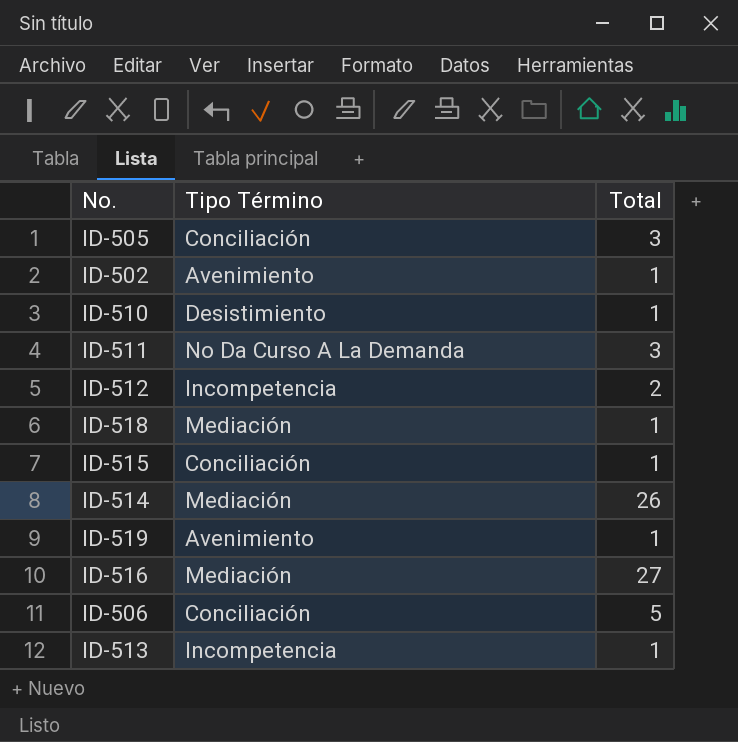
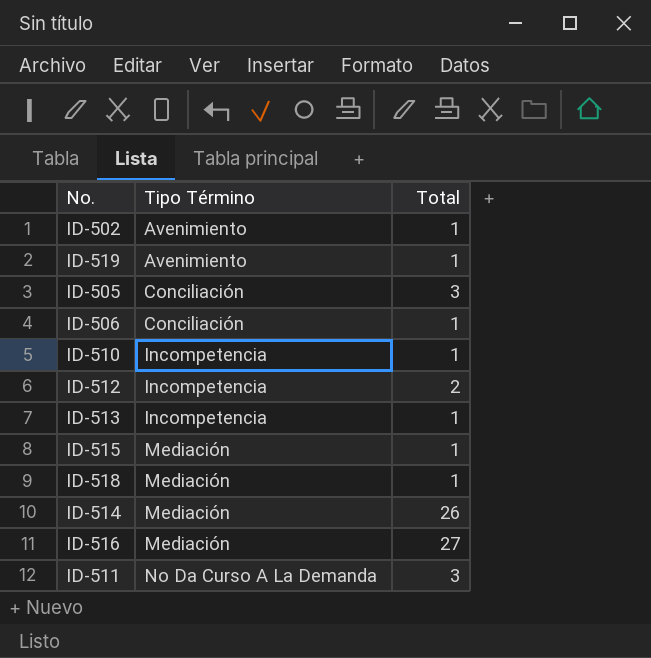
row order: none -> Tipo Término ascending
ID-506 | Total: 5 -> 1
ID-510 | Tipo Término: Desistimiento -> Incompetencia
ID-515 | Tipo Término: Conciliación -> Mediación

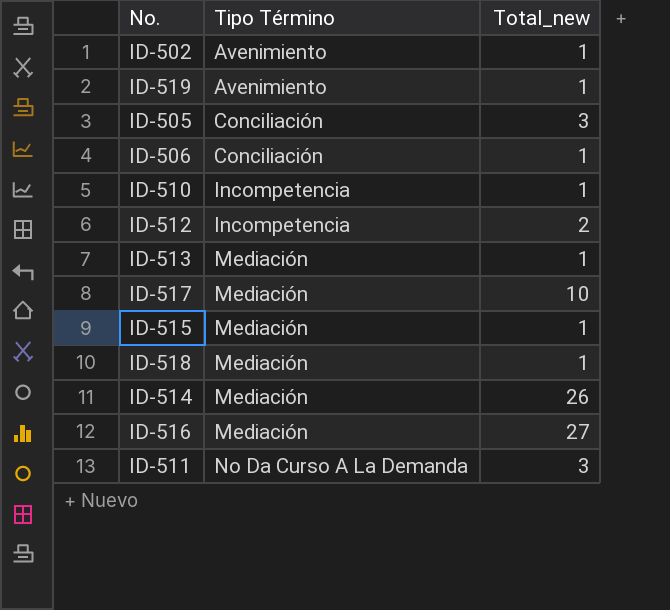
column name: Total -> Total_new
ID-513 | Tipo Término: Incompetencia -> Mediación
row ID-517: none -> Mediación | 10

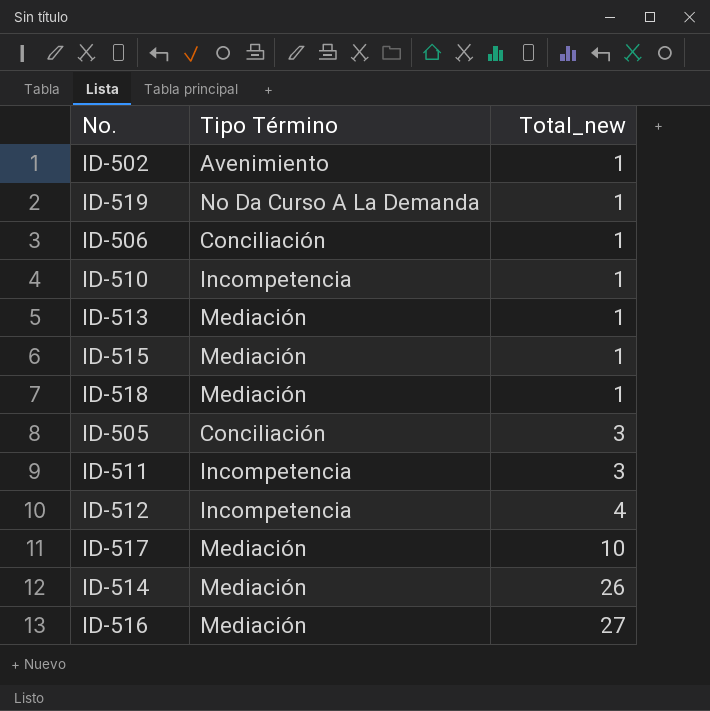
row order: Tipo Término ascending -> Total_new ascending
ID-519 | Tipo Término: Avenimiento -> No Da Curso A La Demanda
ID-511 | Tipo Término: No Da Curso A La Demanda -> Incompetencia
ID-512 | Total_new: 2 -> 4

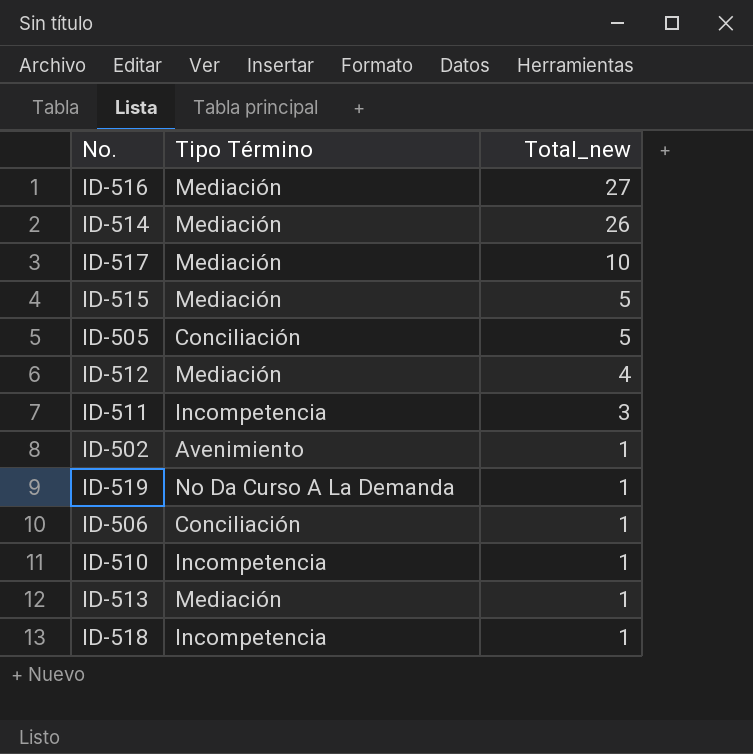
row order: Total_new ascending -> Total_new descending
ID-515 | Total_new: 1 -> 5
ID-505 | Total_new: 3 -> 5
ID-512 | Tipo Término: Incompetencia -> Mediación
ID-518 | Tipo Término: Mediación -> Incompetencia

